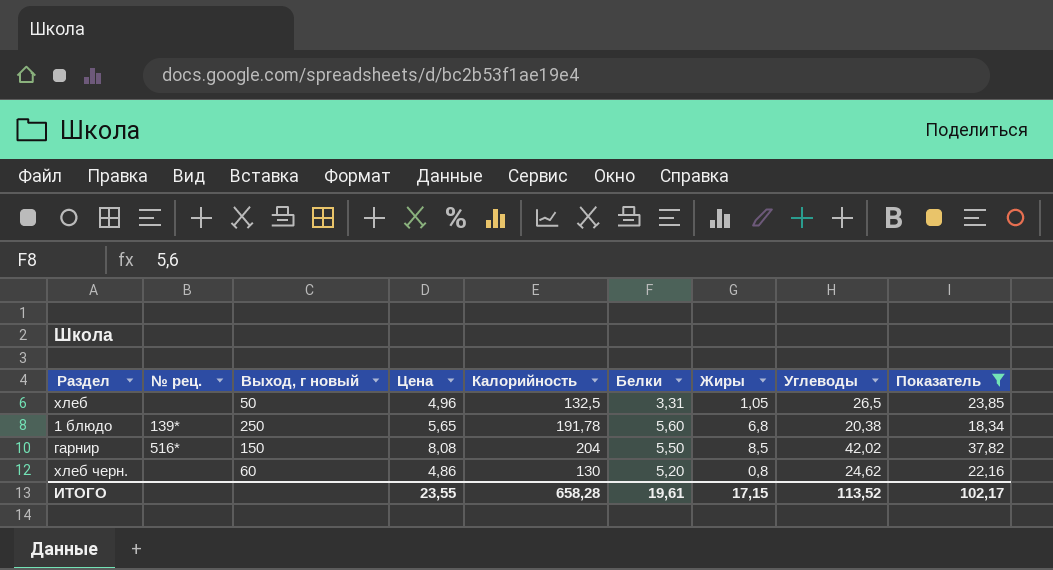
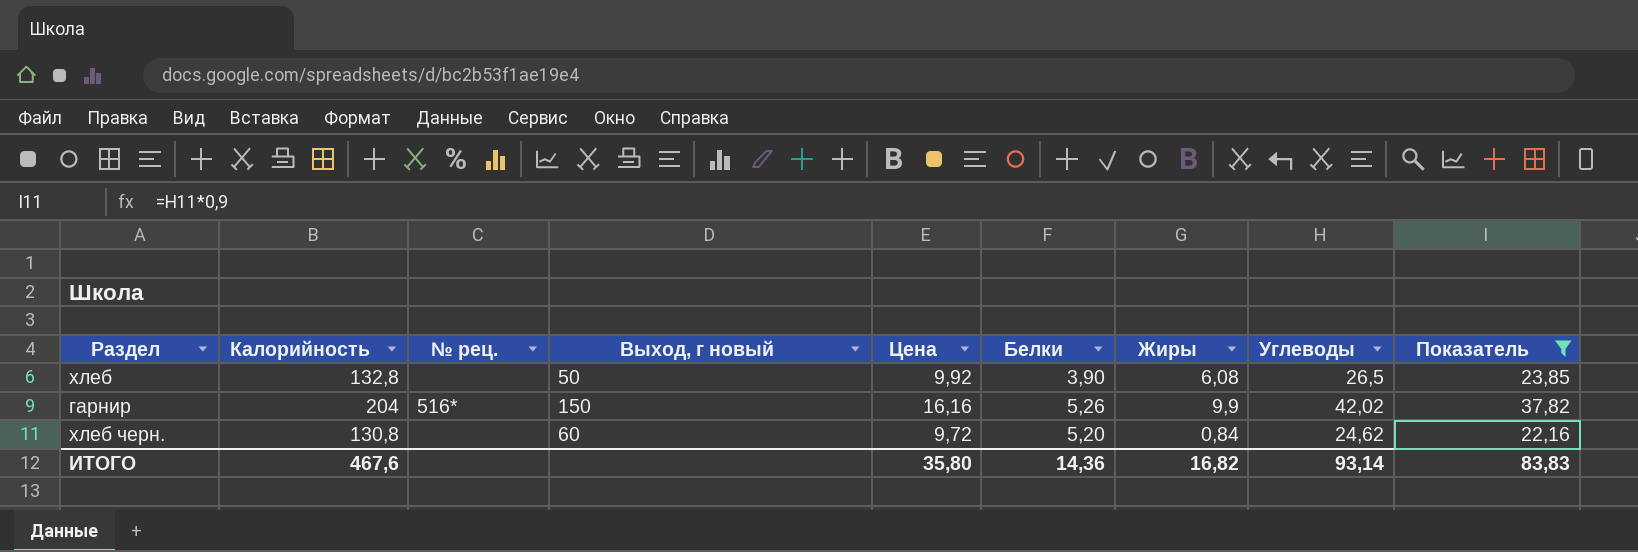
column Калорийность | position: 5 -> 2
row 1 блюдо: 139* | 250 | 5,65 | 191,78 | 5,60 | 6,8 | 20,38 | 18,34 -> none
хлеб | Калорийность: 132,5 -> 132,8
хлеб | Цена: 4,96 -> 9,92
хлеб | Белки: 3,31 -> 3,90
хлеб | Жиры: 1,05 -> 6,08
гарнир | Цена: 8,08 -> 16,16
гарнир | Белки: 5,50 -> 5,26
гарнир | Жиры: 8,5 -> 9,9
хлеб черн. | Калорийность: 130 -> 130,8
хлеб черн. | Цена: 4,86 -> 9,72
хлеб черн. | Жиры: 0,8 -> 0,84
ИТОГО | Калорийность: 658,28 -> 467,6
ИТОГО | Цена: 23,55 -> 35,80
ИТОГО | Белки: 19,61 -> 14,36
ИТОГО | Жиры: 17,15 -> 16,82
ИТОГО | Углеводы: 113,52 -> 93,14
ИТОГО | Показатель: 102,17 -> 83,83

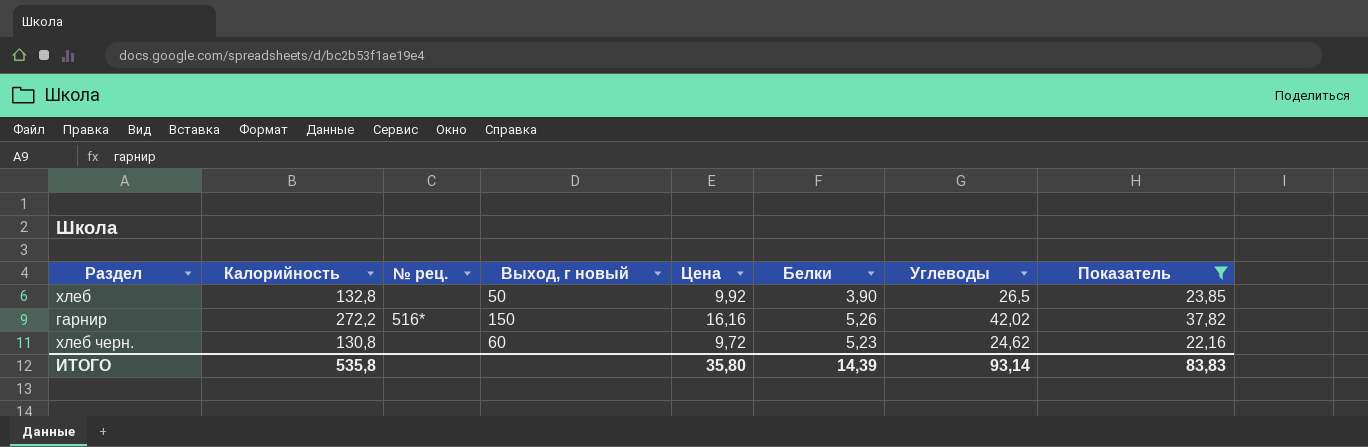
column Жиры | position: 7 -> none
гарнир | Калорийность: 204 -> 272,2
хлеб черн. | Белки: 5,20 -> 5,23
ИТОГО | Калорийность: 467,6 -> 535,8
ИТОГО | Белки: 14,36 -> 14,39

